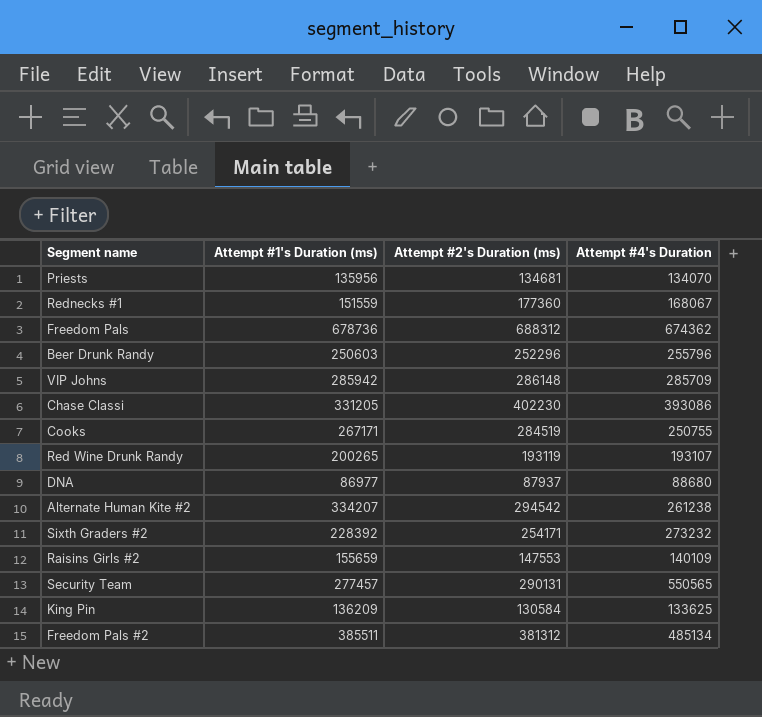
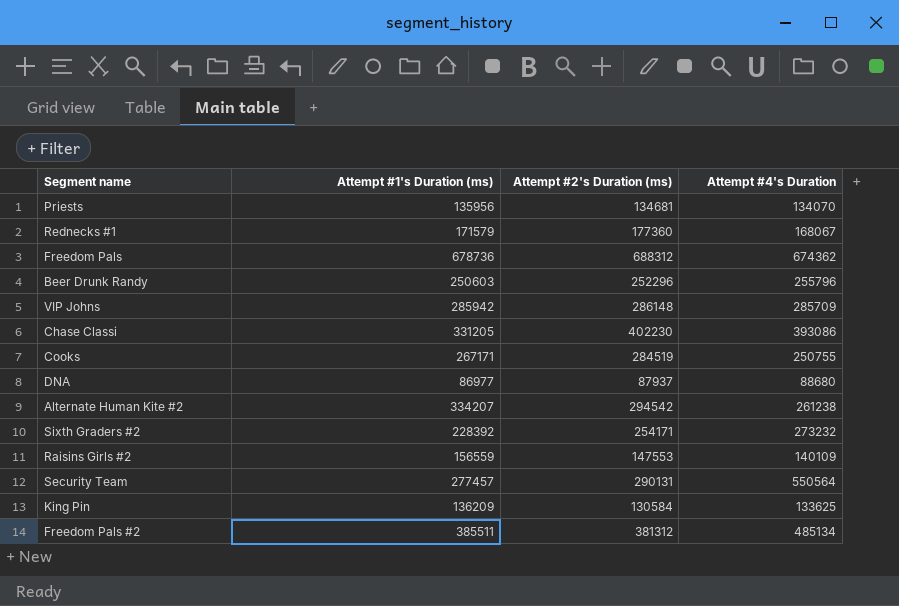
row Red Wine Drunk Randy: 200265 | 193119 | 193107 -> none
Rednecks #1 | Attempt #1's Duration (ms): 151559 -> 171579
Raisins Girls #2 | Attempt #1's Duration (ms): 155659 -> 156559
Security Team | Attempt #4's Duration: 550565 -> 550564

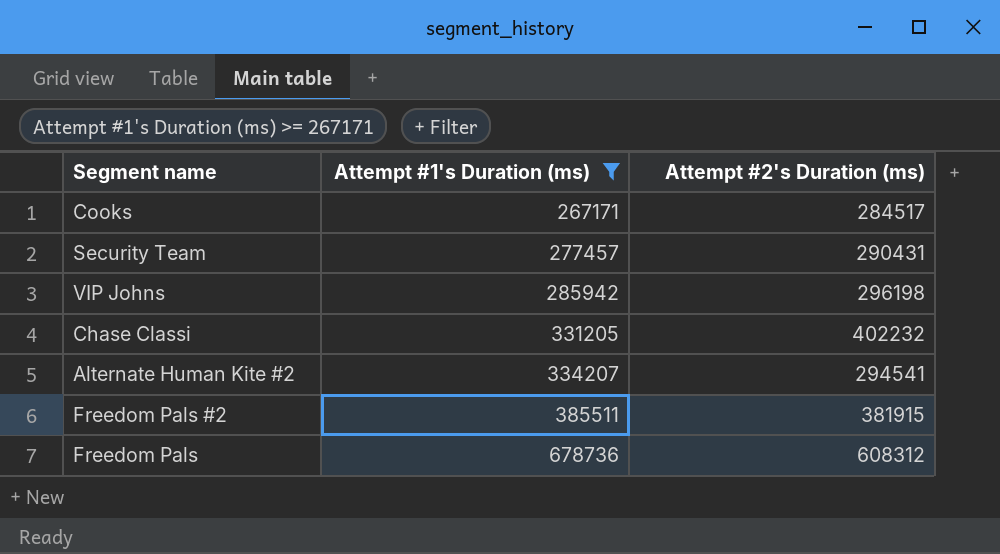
filter: none -> Attempt #1's Duration (ms) >= 267171
row order: none -> Attempt #1's Duration (ms) ascending
column Attempt #4's Duration | position: 4 -> none
Cooks | Attempt #2's Duration (ms): 284519 -> 284517
Security Team | Attempt #2's Duration (ms): 290131 -> 290431
VIP Johns | Attempt #2's Duration (ms): 286148 -> 296198
Chase Classi | Attempt #2's Duration (ms): 402230 -> 402232
Alternate Human Kite #2 | Attempt #2's Duration (ms): 294542 -> 294541
Freedom Pals #2 | Attempt #2's Duration (ms): 381312 -> 381915
Freedom Pals | Attempt #2's Duration (ms): 688312 -> 608312

